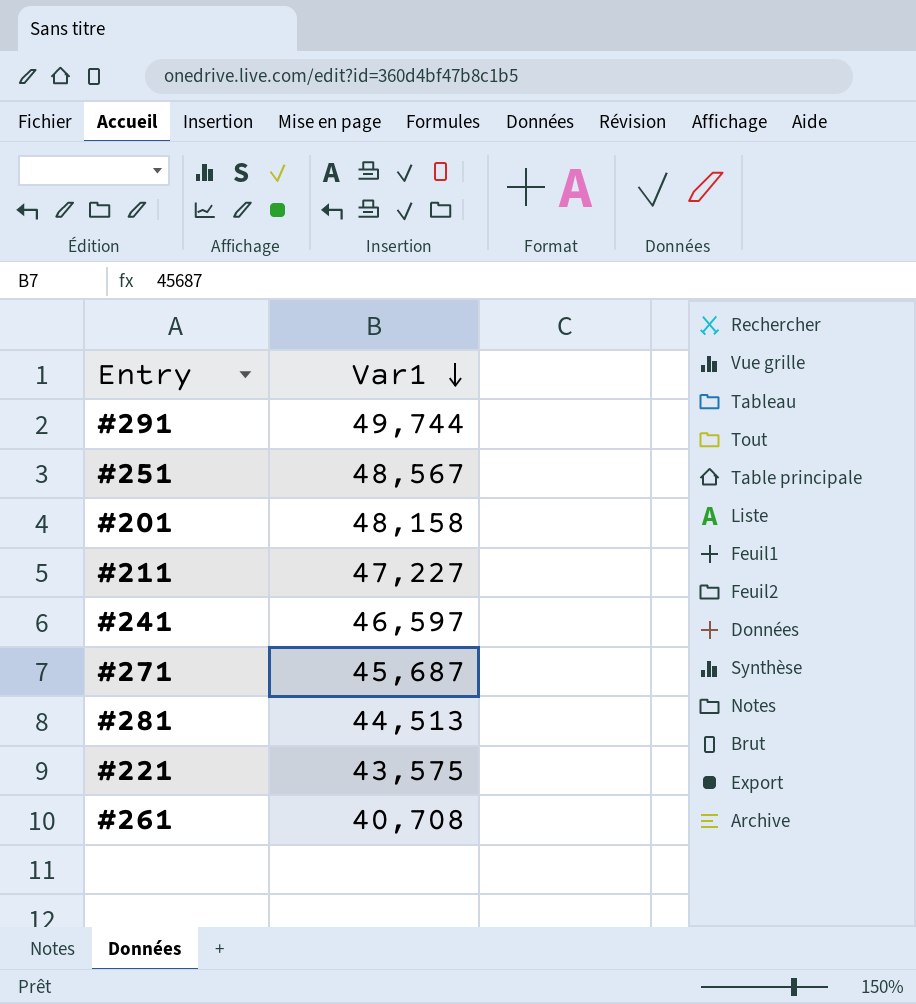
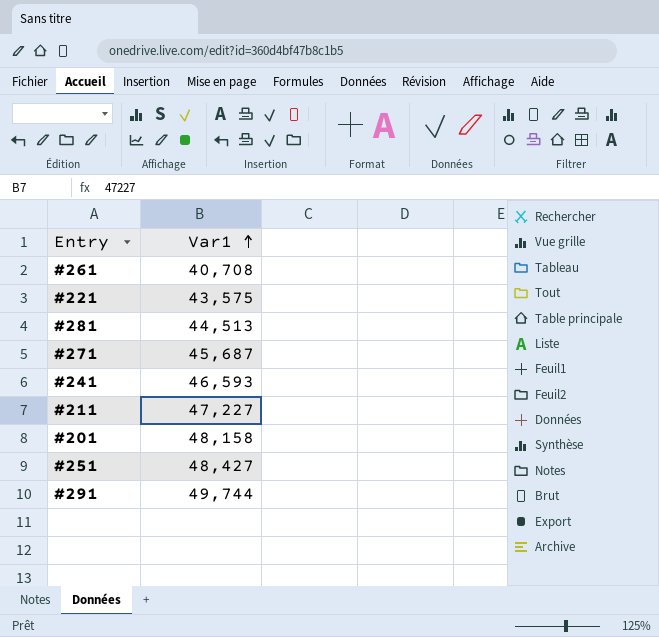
row order: Var1 descending -> Var1 ascending
#241 | Var1: 46,597 -> 46,593
#251 | Var1: 48,567 -> 48,427

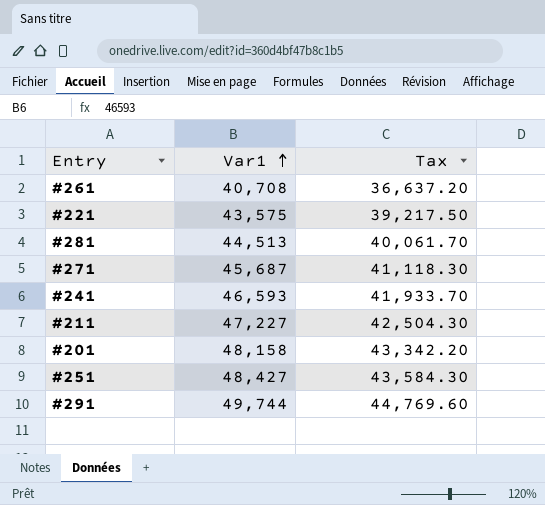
column Tax | formula: none -> [Var1] * 0.9

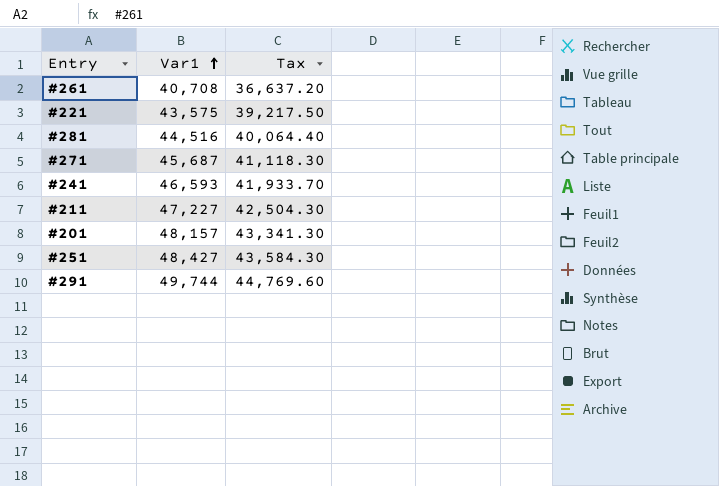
#281 | Var1: 44,513 -> 44,516
#281 | Tax: 40,061.70 -> 40,064.40
#201 | Var1: 48,158 -> 48,157
#201 | Tax: 43,342.20 -> 43,341.30

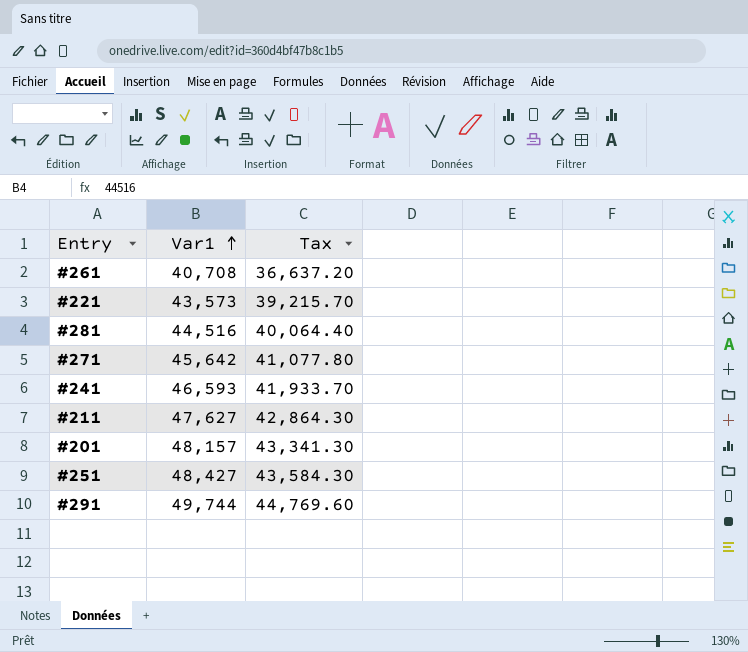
#221 | Var1: 43,575 -> 43,573
#221 | Tax: 39,217.50 -> 39,215.70
#271 | Var1: 45,687 -> 45,642
#271 | Tax: 41,118.30 -> 41,077.80
#211 | Var1: 47,227 -> 47,627
#211 | Tax: 42,504.30 -> 42,864.30

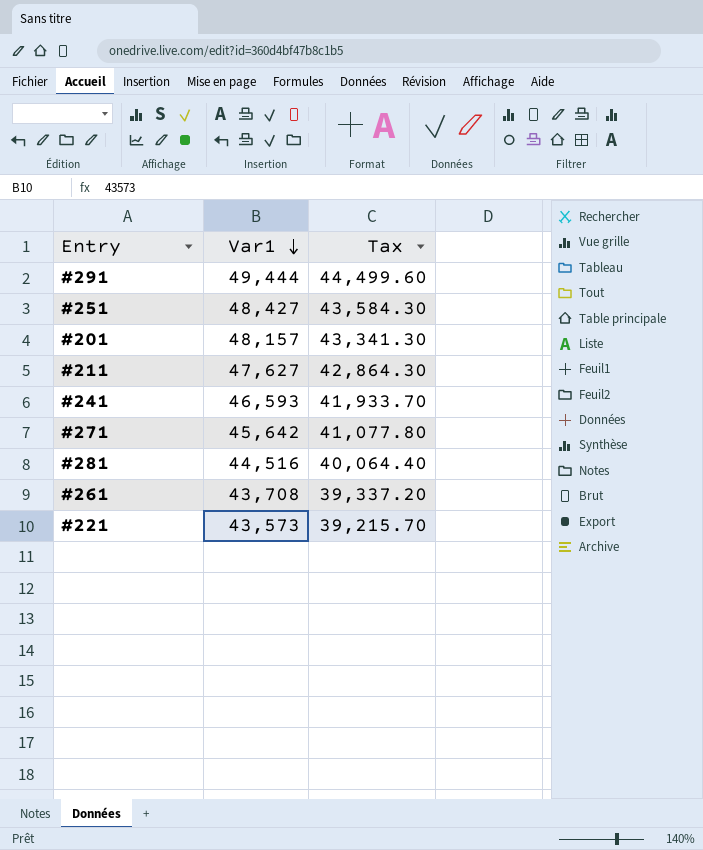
row order: Var1 ascending -> Var1 descending
#291 | Var1: 49,744 -> 49,444
#291 | Tax: 44,769.60 -> 44,499.60
#261 | Var1: 40,708 -> 43,708
#261 | Tax: 36,637.20 -> 39,337.20

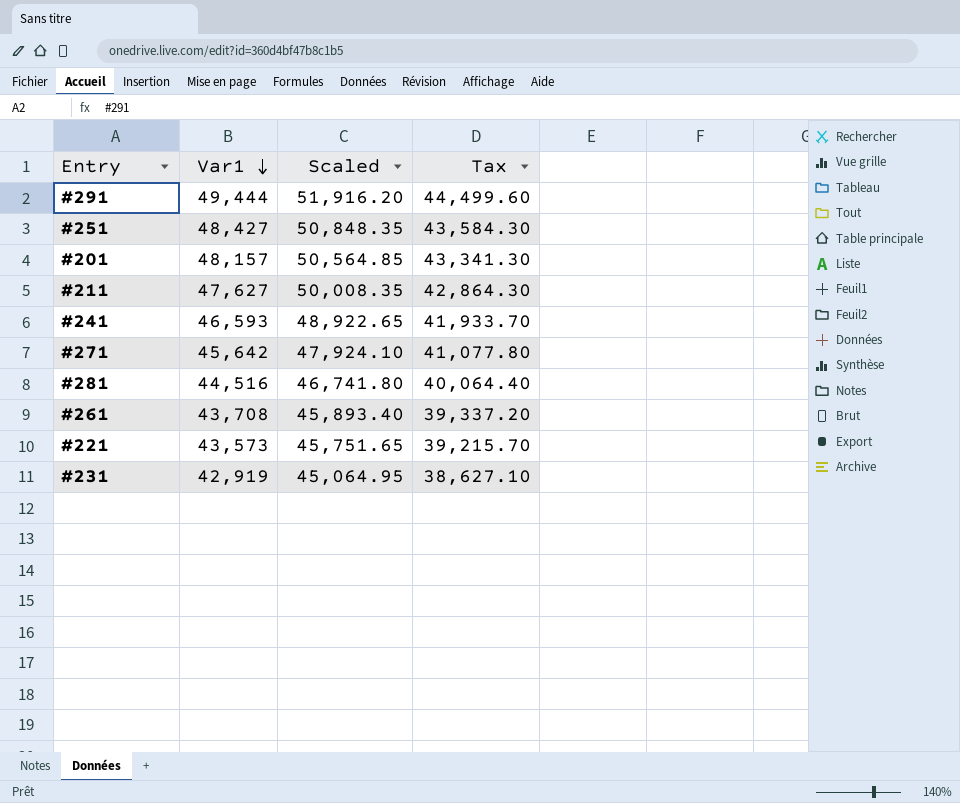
column Scaled | formula: none -> [Var1] * 1.05
row #231: none -> 42,919 | 45,064.95 | 38,627.10

